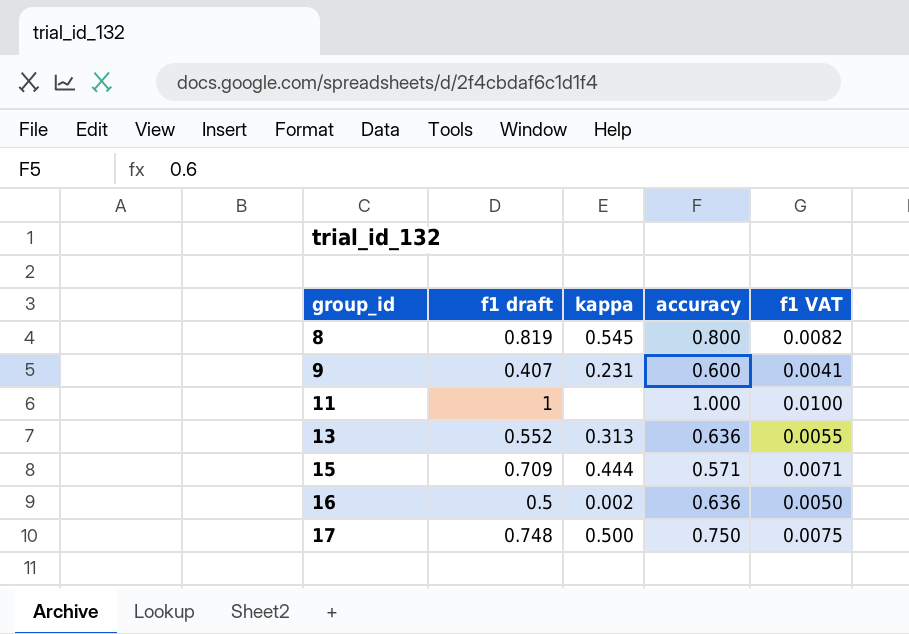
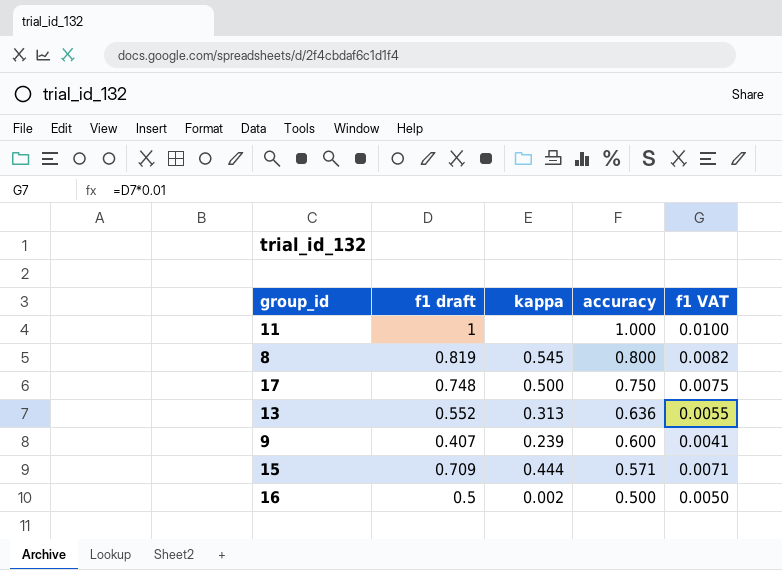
row order: group_id ascending -> accuracy descending
9 | kappa: 0.231 -> 0.239
16 | accuracy: 0.636 -> 0.500

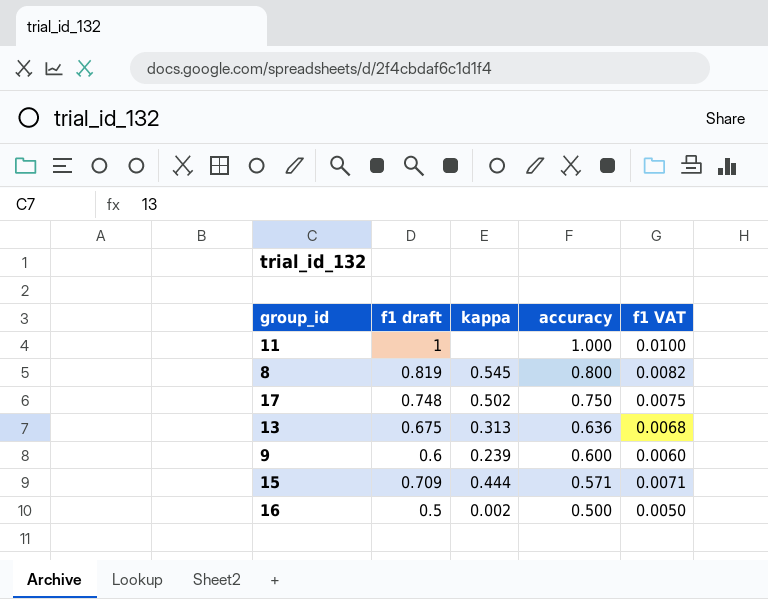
17 | kappa: 0.500 -> 0.502
13 | f1 draft: 0.552 -> 0.675
13 | f1 VAT: 0.0055 -> 0.0068
9 | f1 draft: 0.407 -> 0.6
9 | f1 VAT: 0.0041 -> 0.0060

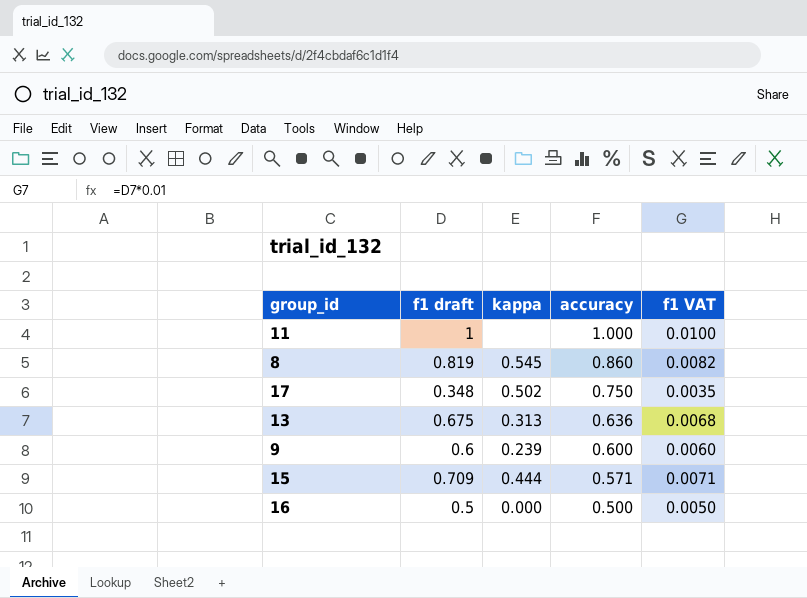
8 | accuracy: 0.800 -> 0.860
17 | f1 draft: 0.748 -> 0.348
17 | f1 VAT: 0.0075 -> 0.0035
16 | kappa: 0.002 -> 0.000

